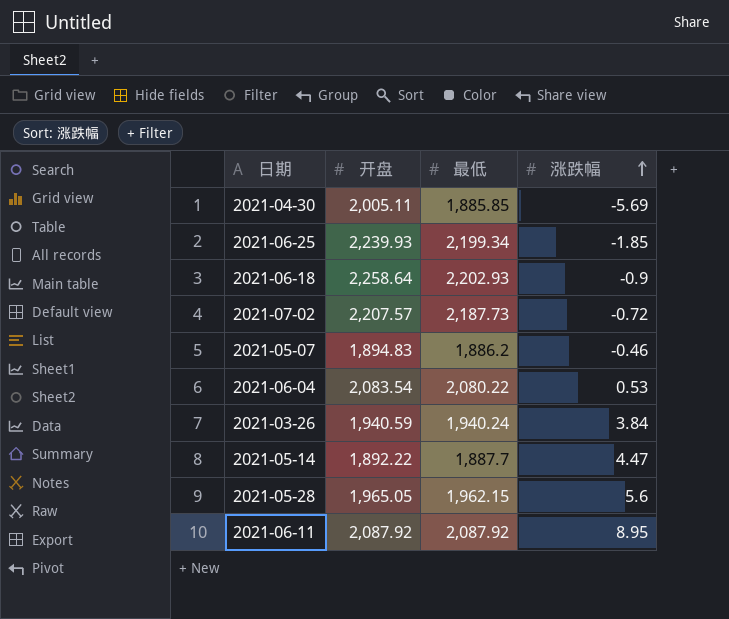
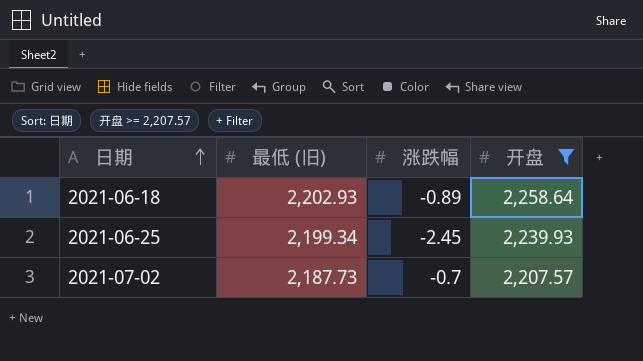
filter: none -> 开盘 >= 2,207.57
row order: 涨跌幅 ascending -> 日期 ascending
column name: 最低 -> 最低 (旧)
column 开盘 | position: 2 -> 4
2021-06-18 | 涨跌幅: -0.9 -> -0.89
2021-06-25 | 涨跌幅: -1.85 -> -2.45
2021-07-02 | 涨跌幅: -0.72 -> -0.7

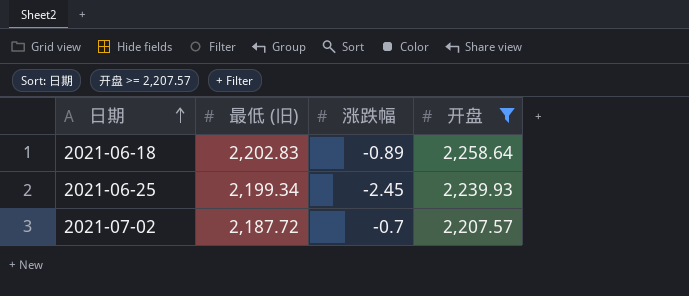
2021-06-18 | 最低 (旧): 2,202.93 -> 2,202.83
2021-07-02 | 最低 (旧): 2,187.73 -> 2,187.72

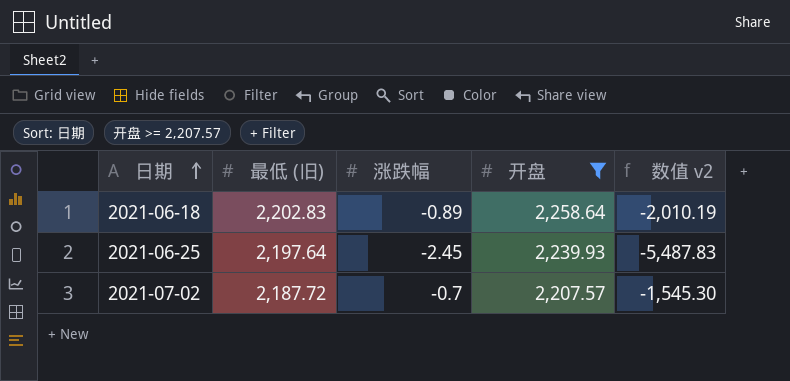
column 数值 v2 | formula: none -> [涨跌幅] * [开盘]
2021-06-25 | 最低 (旧): 2,199.34 -> 2,197.64

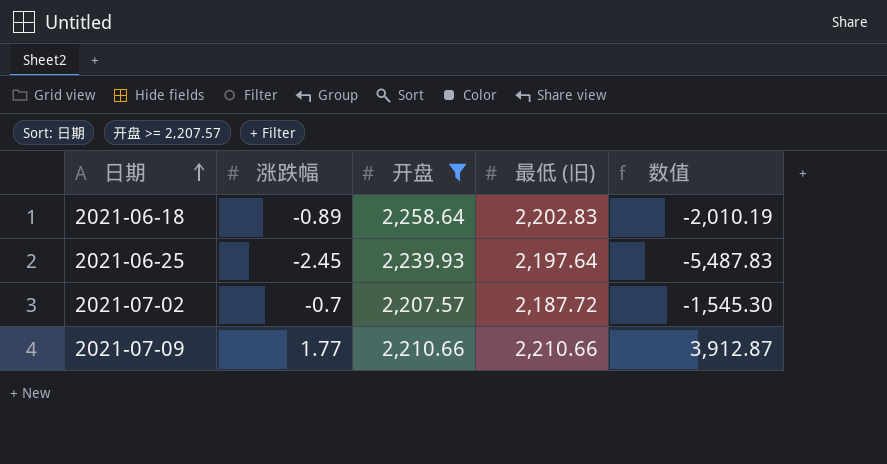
column 最低 (旧) | position: 2 -> 4
column name: 数值 v2 -> 数值
row 2021-07-09: none -> 1.77 | 2,210.66 | 2,210.66 | 3,912.87

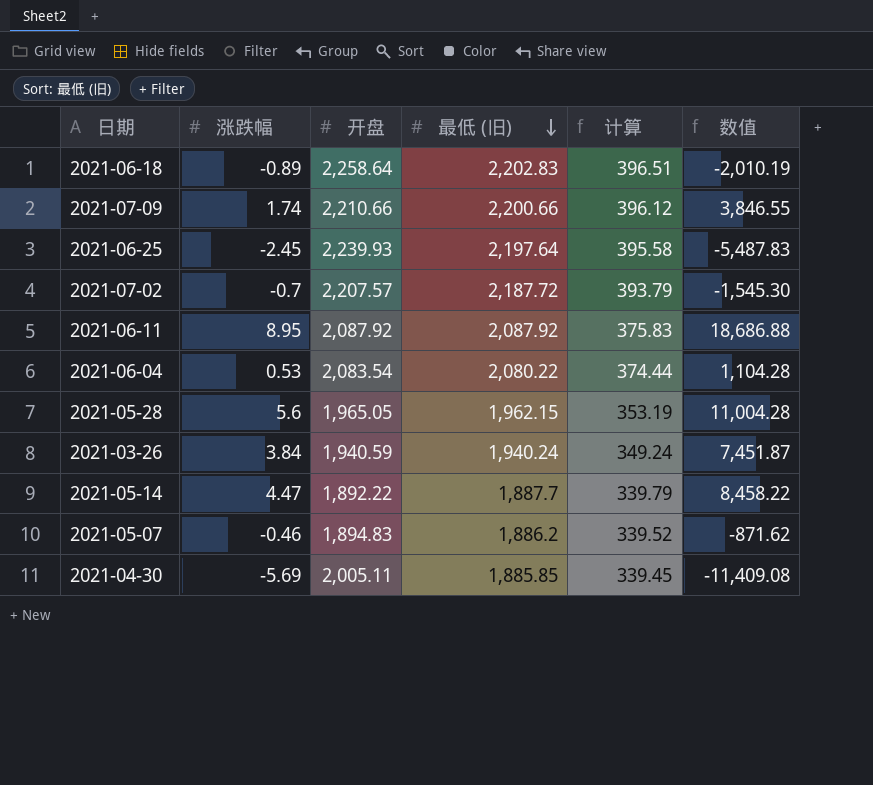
filter: 开盘 >= 2,207.57 -> none
row order: 日期 ascending -> 最低 (旧) descending
column 计算 | formula: none -> [最低 (旧)] * 0.18
2021-07-09 | 涨跌幅: 1.77 -> 1.74
2021-07-09 | 最低 (旧): 2,210.66 -> 2,200.66
2021-07-09 | 数值: 3,912.87 -> 3,846.55

